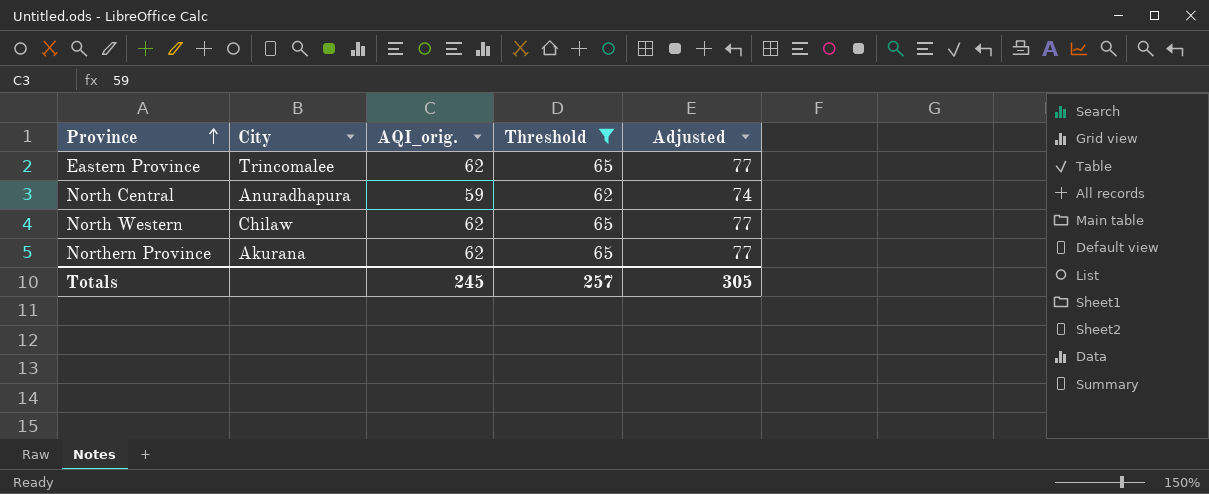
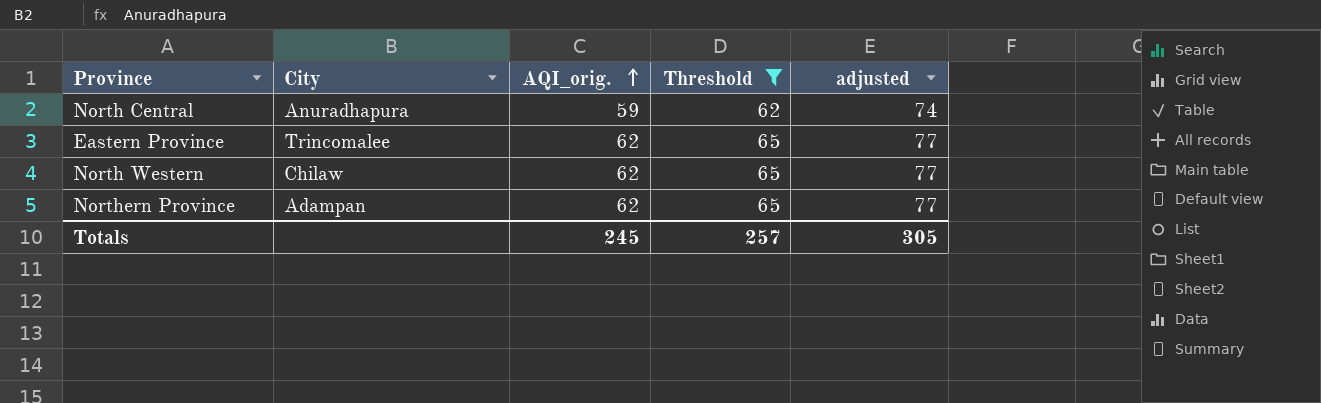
row order: Province ascending -> AQI_orig. ascending
column name: Adjusted -> adjusted
Northern Province | City: Akurana -> Adampan

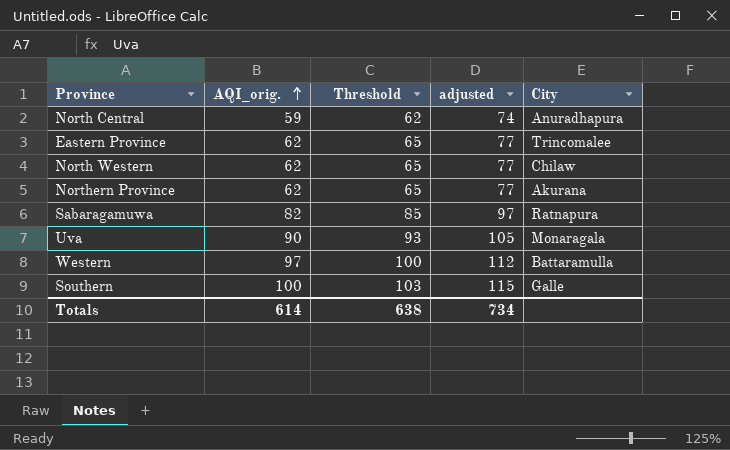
filter: Threshold <= 65 -> none
column City | position: 2 -> 5
Northern Province | City: Adampan -> Akurana
Totals | AQI_orig.: 245 -> 614
Totals | Threshold: 257 -> 638
Totals | adjusted: 305 -> 734

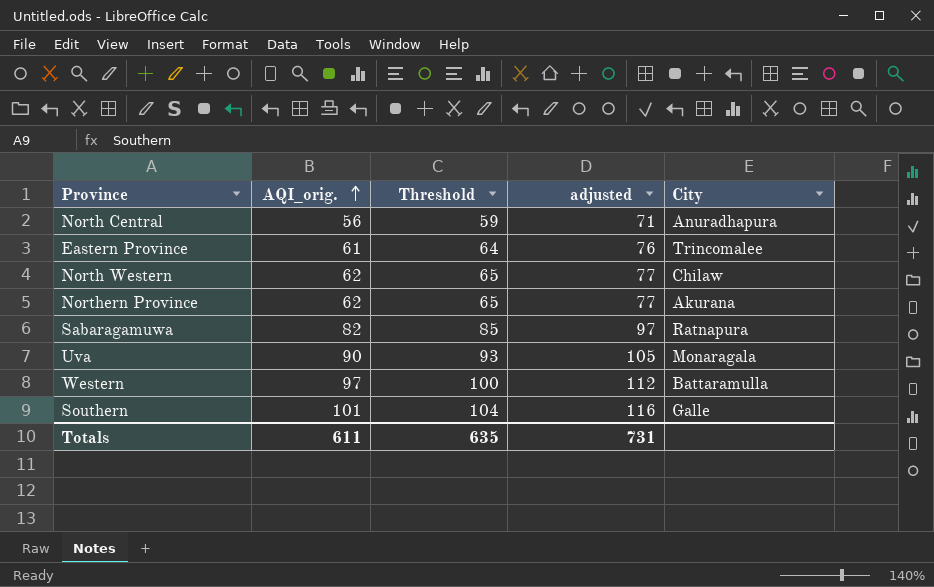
North Central | AQI_orig.: 59 -> 56
North Central | Threshold: 62 -> 59
North Central | adjusted: 74 -> 71
Eastern Province | AQI_orig.: 62 -> 61
Eastern Province | Threshold: 65 -> 64
Eastern Province | adjusted: 77 -> 76
Southern | AQI_orig.: 100 -> 101
Southern | Threshold: 103 -> 104
Southern | adjusted: 115 -> 116
Totals | AQI_orig.: 614 -> 611
Totals | Threshold: 638 -> 635
Totals | adjusted: 734 -> 731

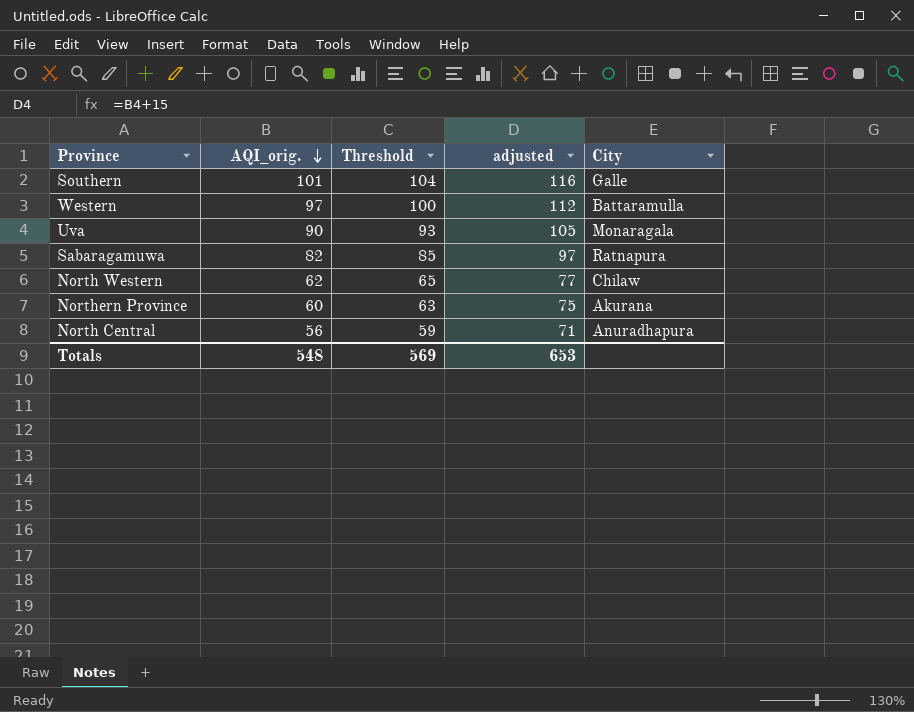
row order: AQI_orig. ascending -> AQI_orig. descending
row Eastern Province: 61 | 64 | 76 | Trincomalee -> none
Northern Province | AQI_orig.: 62 -> 60
Northern Province | Threshold: 65 -> 63
Northern Province | adjusted: 77 -> 75
Totals | AQI_orig.: 611 -> 548
Totals | Threshold: 635 -> 569
Totals | adjusted: 731 -> 653

